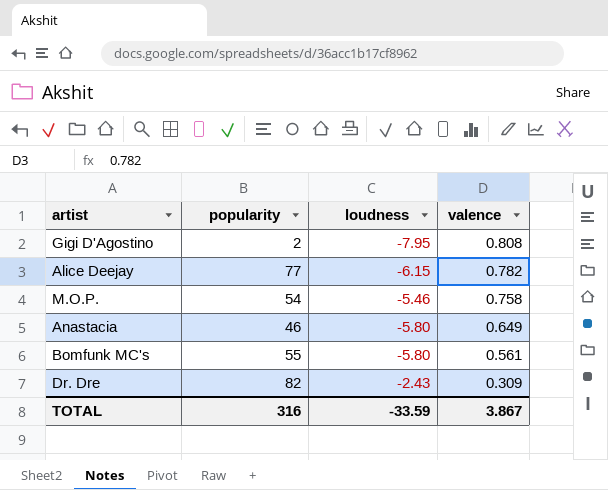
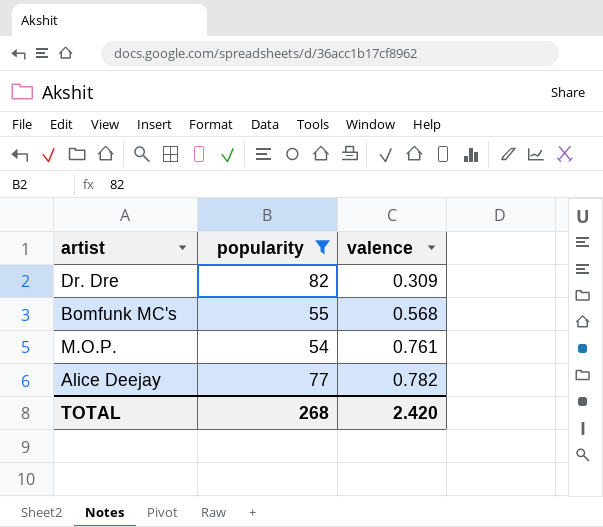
filter: none -> popularity >= 54
row order: valence descending -> valence ascending
column loudness | position: 3 -> none
Bomfunk MC's | valence: 0.561 -> 0.568
M.O.P. | valence: 0.758 -> 0.761
TOTAL | popularity: 316 -> 268
TOTAL | valence: 3.867 -> 2.420

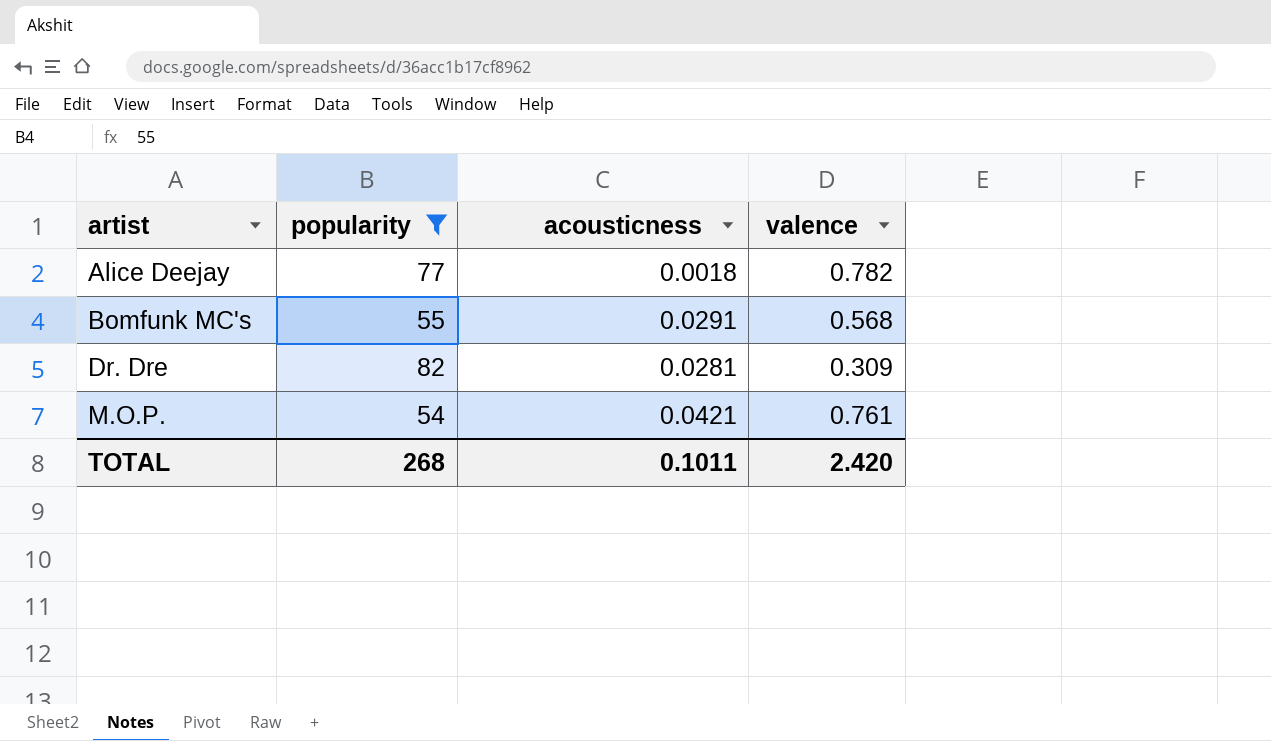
row order: valence ascending -> artist ascending
column acousticness | position: none -> 3

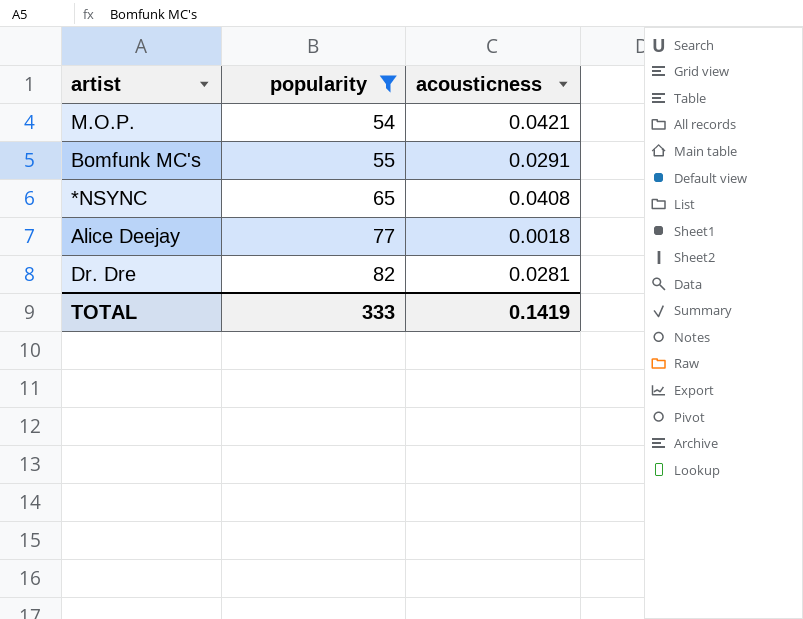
row order: artist ascending -> popularity ascending
column valence | position: 4 -> none
row *NSYNC: none -> 65 | 0.0408
TOTAL | popularity: 268 -> 333
TOTAL | acousticness: 0.1011 -> 0.1419

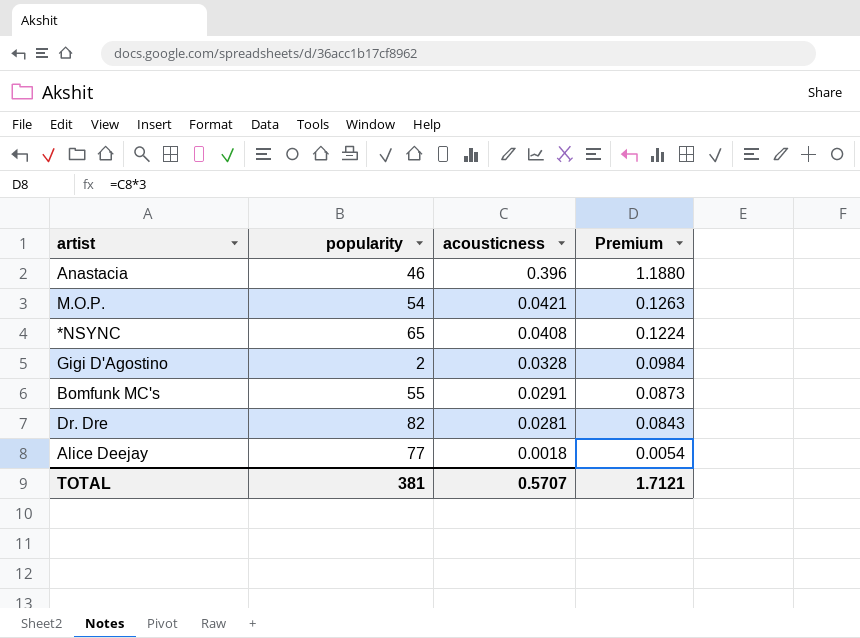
filter: popularity >= 54 -> none
row order: popularity ascending -> acousticness descending
column Premium | formula: none -> [acousticness] * 3
TOTAL | popularity: 333 -> 381
TOTAL | acousticness: 0.1419 -> 0.5707

